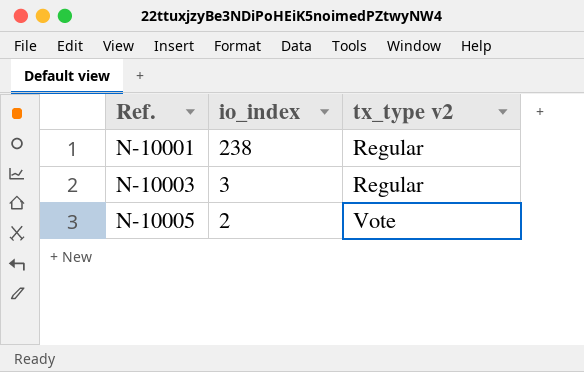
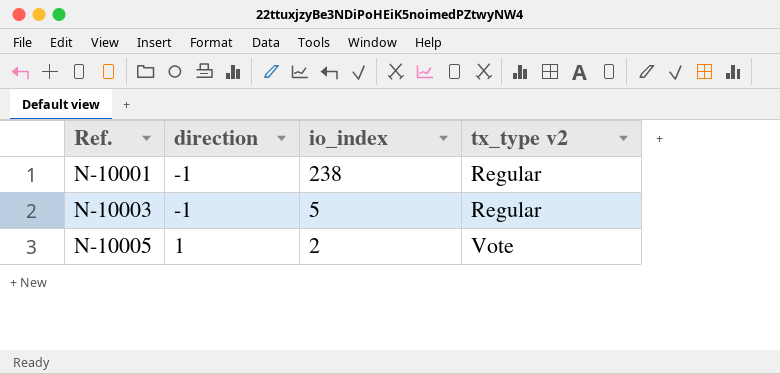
column direction | position: none -> 2
N-10003 | io_index: 3 -> 5

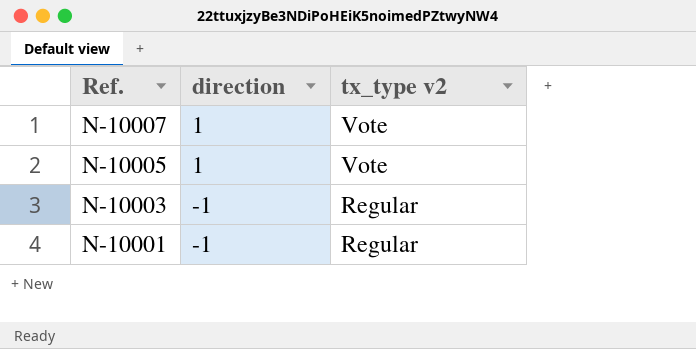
row order: Ref. ascending -> Ref. descending
column io_index | position: 3 -> none
row N-10007: none -> 1 | Vote

